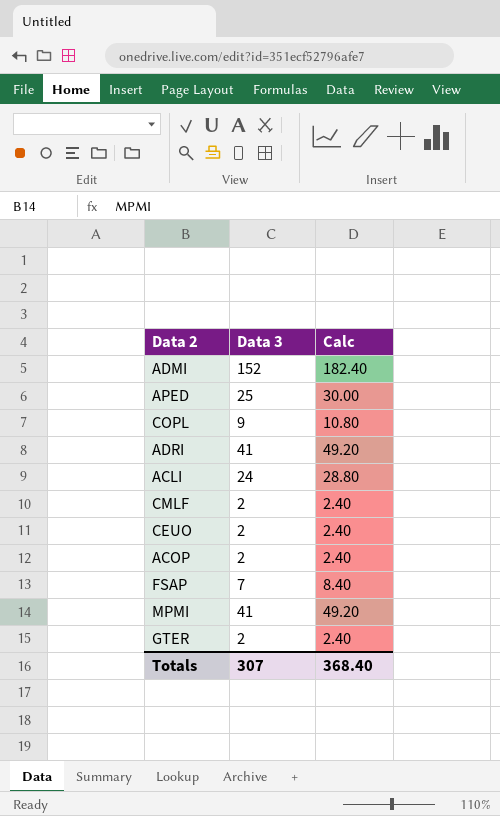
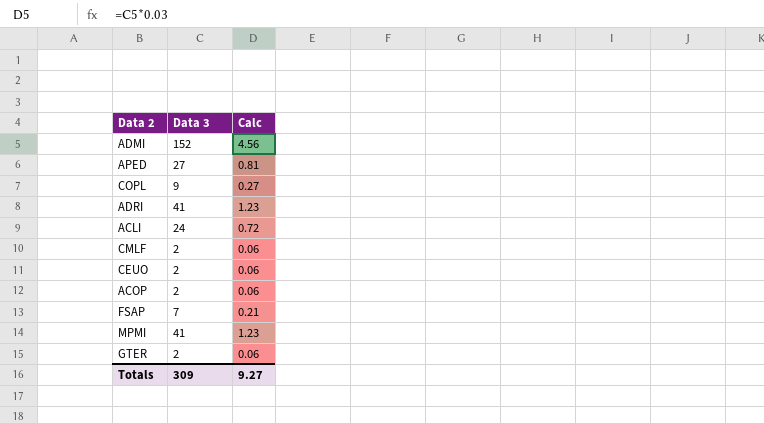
column Calc | formula: [Data 3] * 1.2 -> [Data 3] * 0.03
APED | Data 3: 25 -> 27
Totals | Data 3: 307 -> 309
Totals | Calc: 368.40 -> 9.27

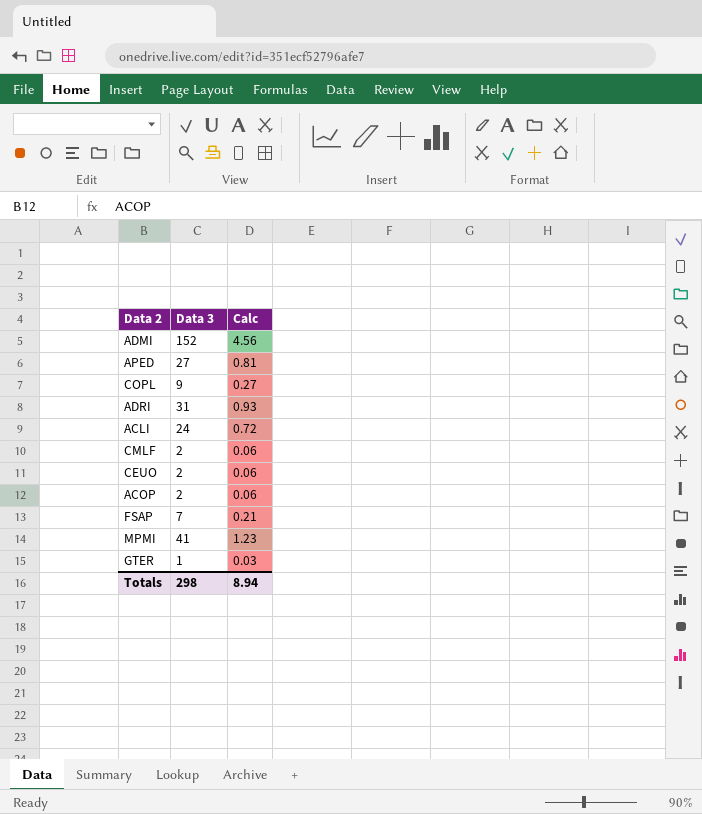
ADRI | Data 3: 41 -> 31
ADRI | Calc: 1.23 -> 0.93
GTER | Data 3: 2 -> 1
GTER | Calc: 0.06 -> 0.03
Totals | Data 3: 309 -> 298
Totals | Calc: 9.27 -> 8.94

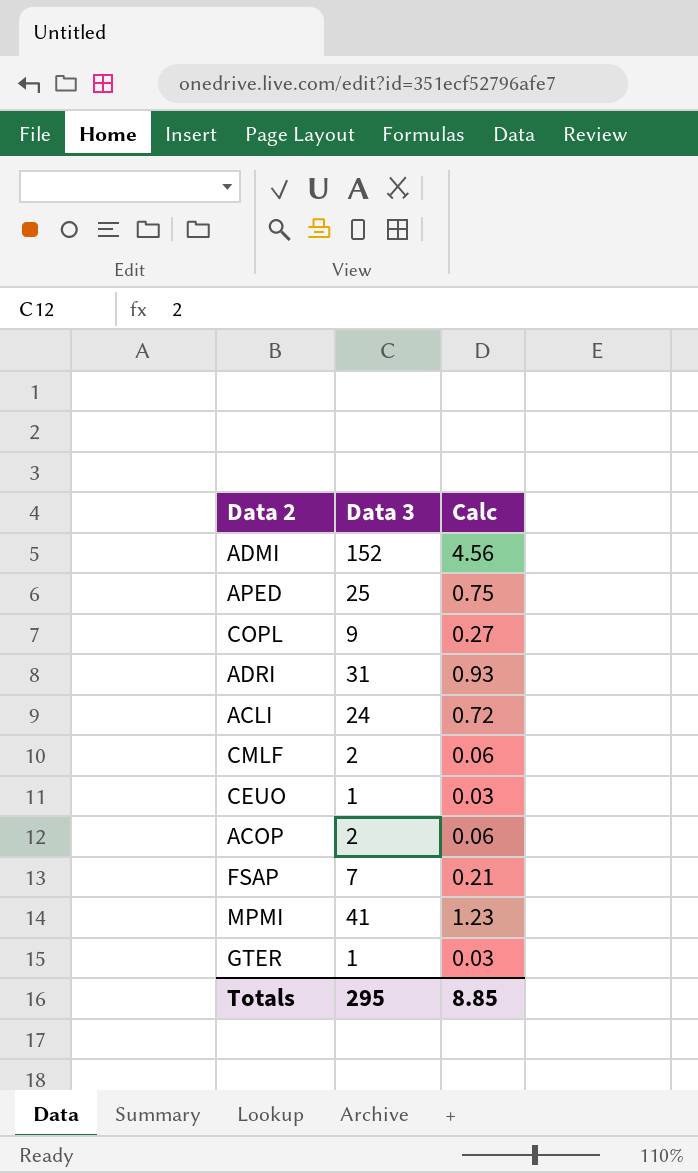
APED | Data 3: 27 -> 25
APED | Calc: 0.81 -> 0.75
CEUO | Data 3: 2 -> 1
CEUO | Calc: 0.06 -> 0.03
Totals | Data 3: 298 -> 295
Totals | Calc: 8.94 -> 8.85

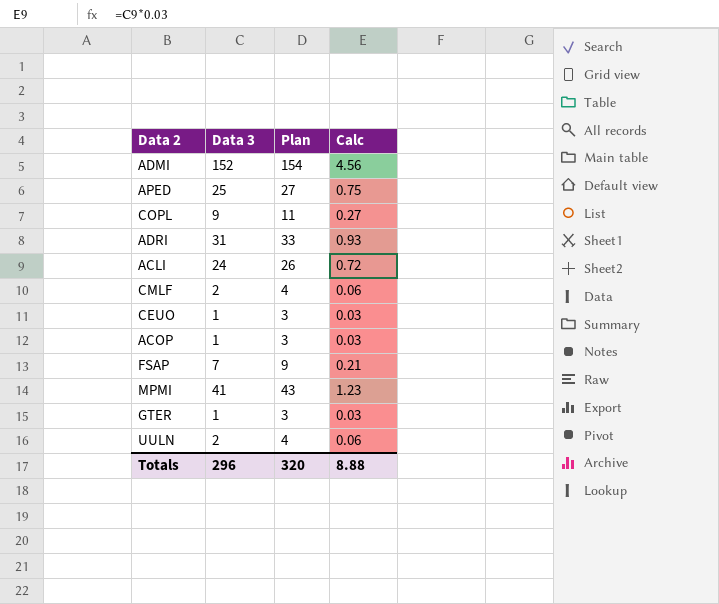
column Plan | formula: none -> [Data 3] + 2
ACOP | Data 3: 2 -> 1
ACOP | Calc: 0.06 -> 0.03
row UULN: none -> 2 | 4 | 0.06
Totals | Data 3: 295 -> 296
Totals | Calc: 8.85 -> 8.88

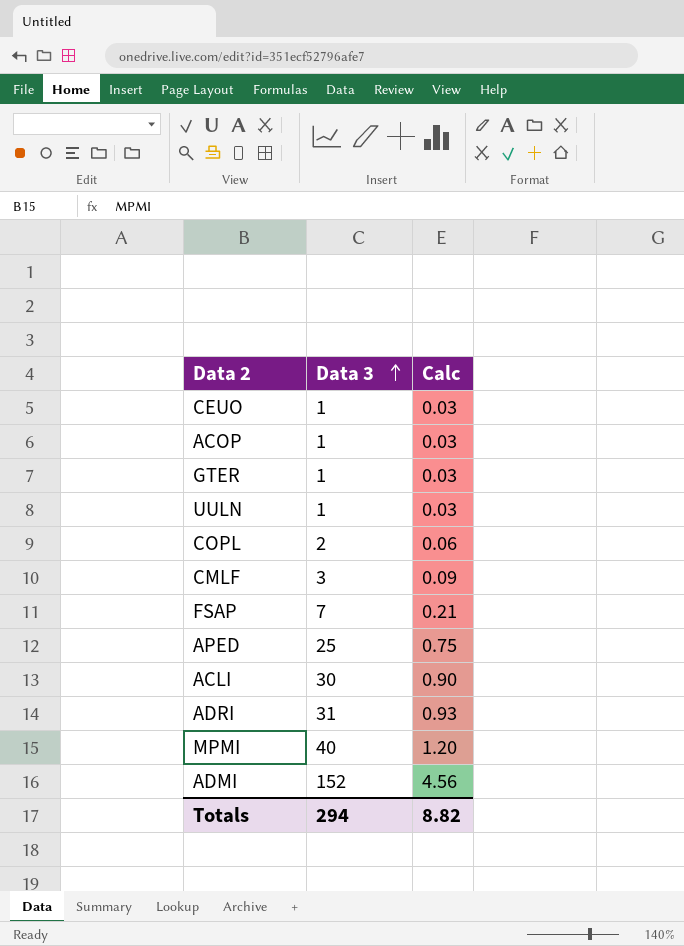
row order: none -> Data 3 ascending
column Plan | formula: [Data 3] + 2 -> none
UULN | Data 3: 2 -> 1
UULN | Calc: 0.06 -> 0.03
COPL | Data 3: 9 -> 2
COPL | Calc: 0.27 -> 0.06
CMLF | Data 3: 2 -> 3
CMLF | Calc: 0.06 -> 0.09
ACLI | Data 3: 24 -> 30
ACLI | Calc: 0.72 -> 0.90
MPMI | Data 3: 41 -> 40
MPMI | Calc: 1.23 -> 1.20
Totals | Data 3: 296 -> 294
Totals | Calc: 8.88 -> 8.82

